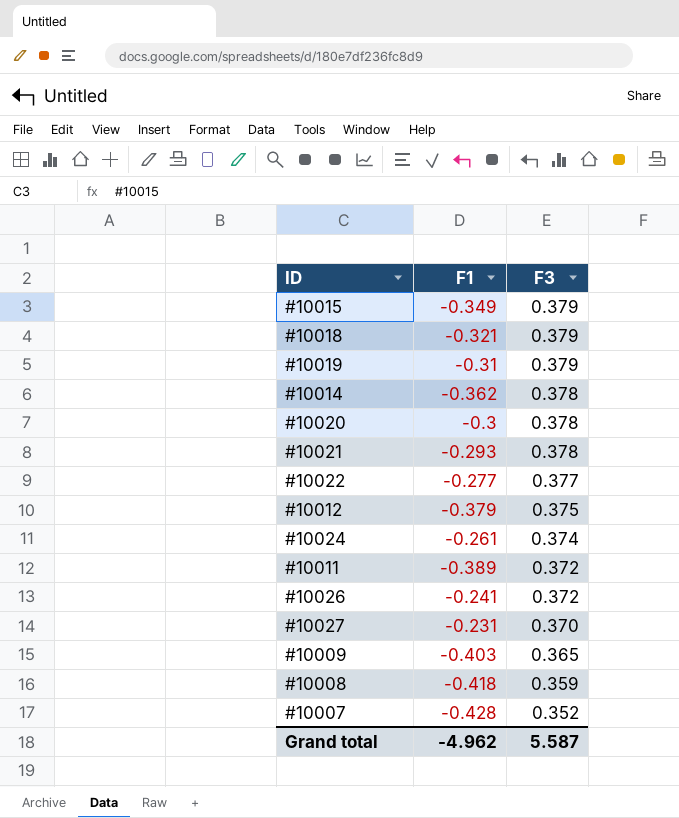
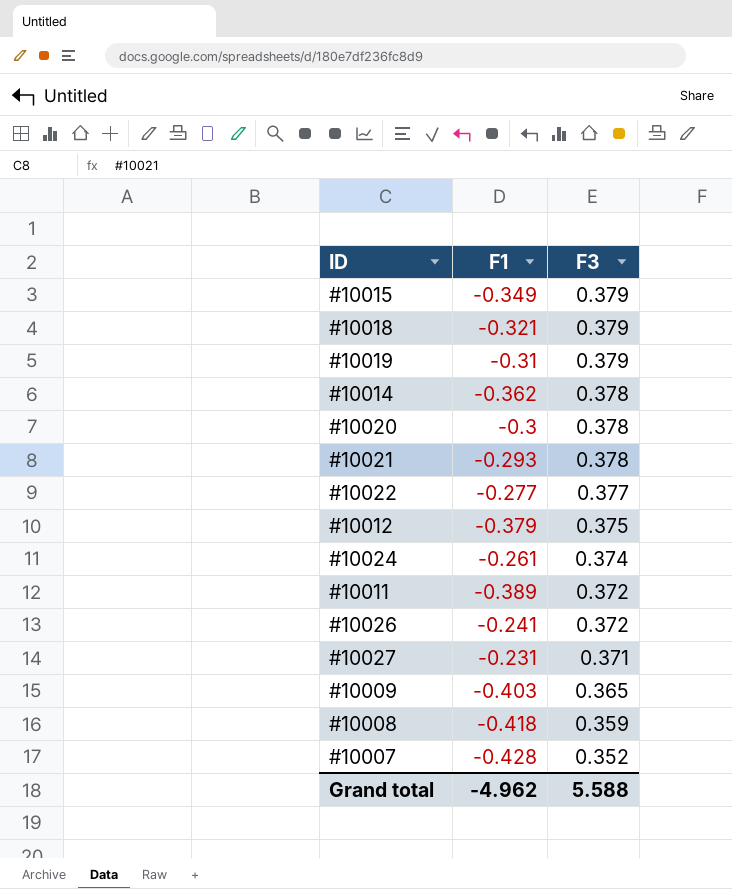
#10027 | F3: 0.370 -> 0.371
Grand total | F3: 5.587 -> 5.588

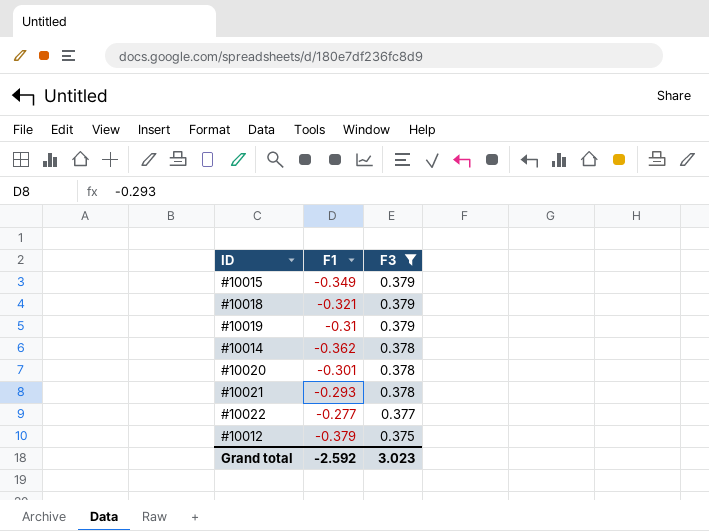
filter: none -> F3 >= 0.375
#10020 | F1: -0.3 -> -0.301
Grand total | F1: -4.962 -> -2.592
Grand total | F3: 5.588 -> 3.023

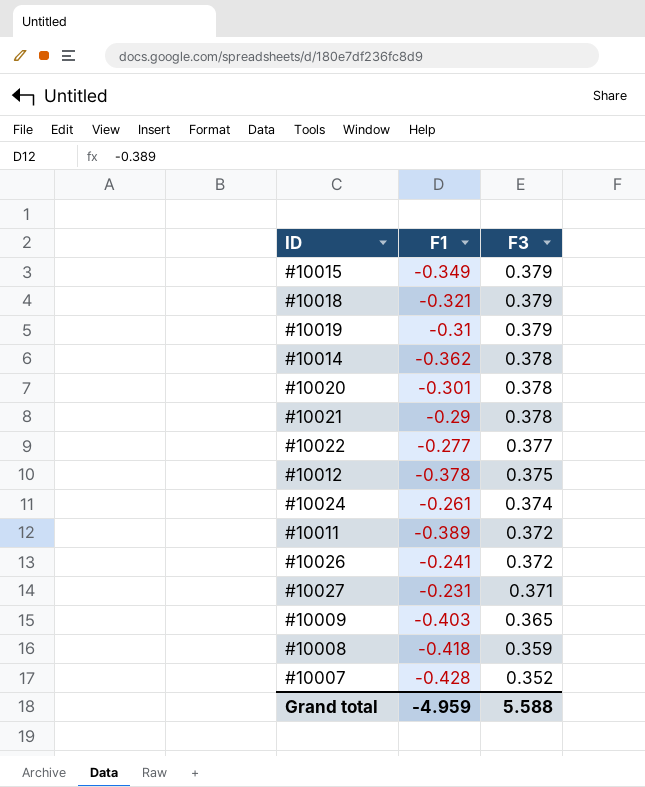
filter: F3 >= 0.375 -> none
#10021 | F1: -0.293 -> -0.29
#10012 | F1: -0.379 -> -0.378
Grand total | F1: -2.592 -> -4.959
Grand total | F3: 3.023 -> 5.588

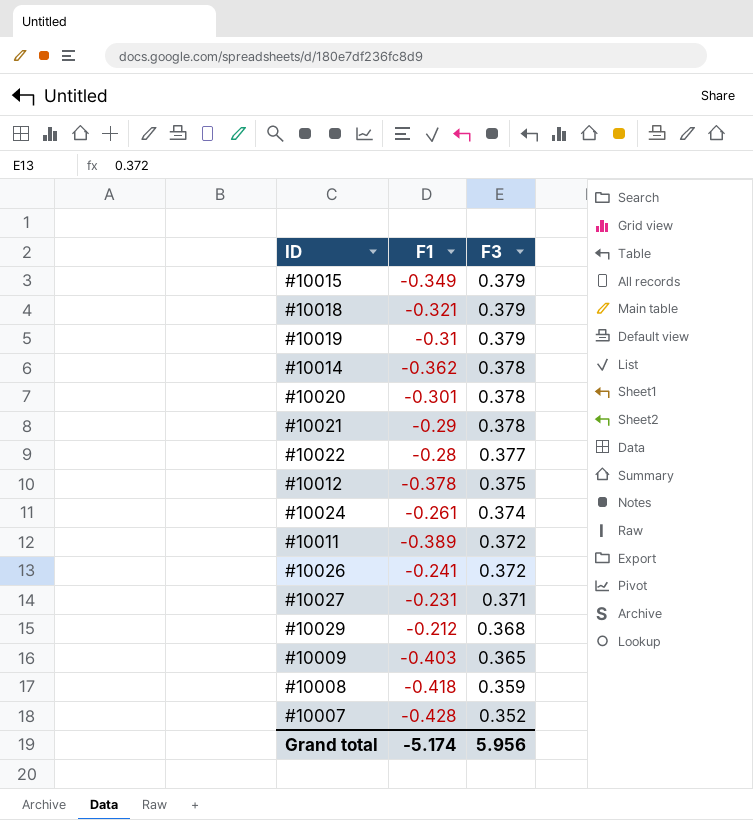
#10022 | F1: -0.277 -> -0.28
row #10029: none -> -0.212 | 0.368
Grand total | F1: -4.959 -> -5.174
Grand total | F3: 5.588 -> 5.956

